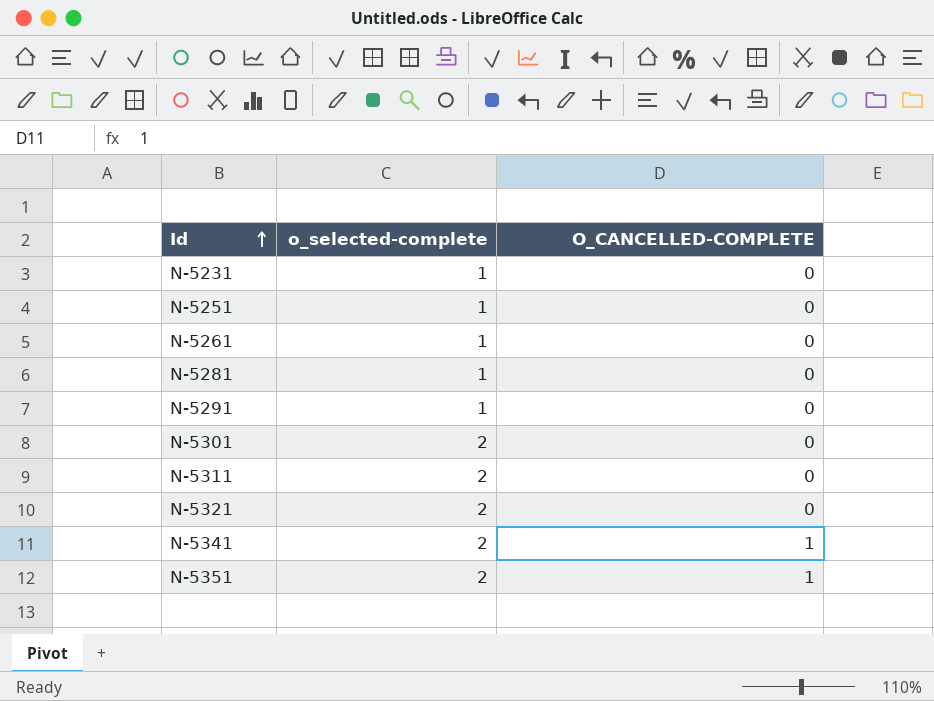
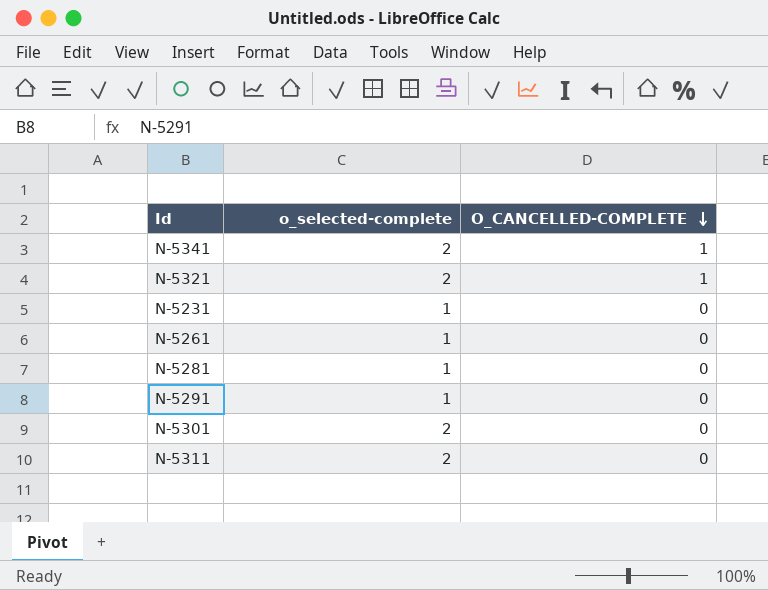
row order: Id ascending -> O_CANCELLED-COMPLETE descending
row N-5251: 1 | 0 -> none
row N-5351: 2 | 1 -> none
N-5321 | O_CANCELLED-COMPLETE: 0 -> 1

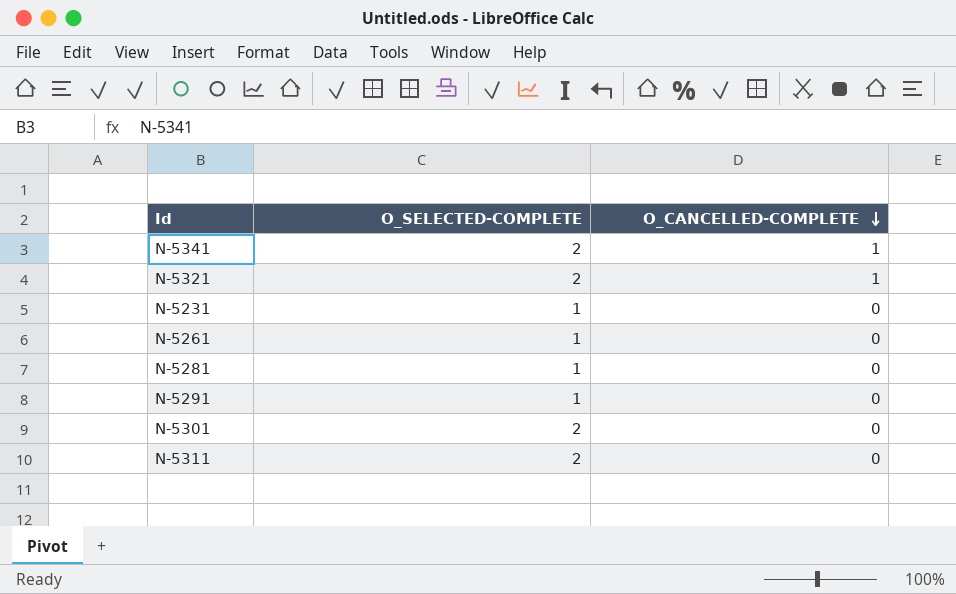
column name: o_selected-complete -> O_SELECTED-COMPLETE

